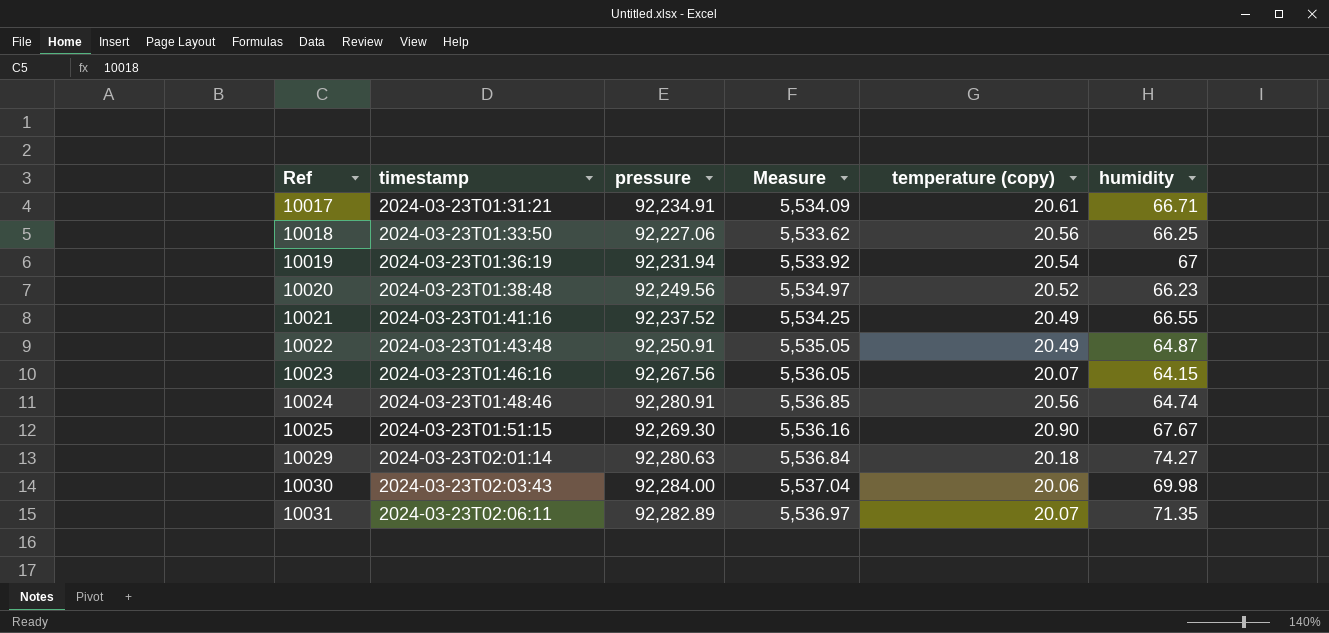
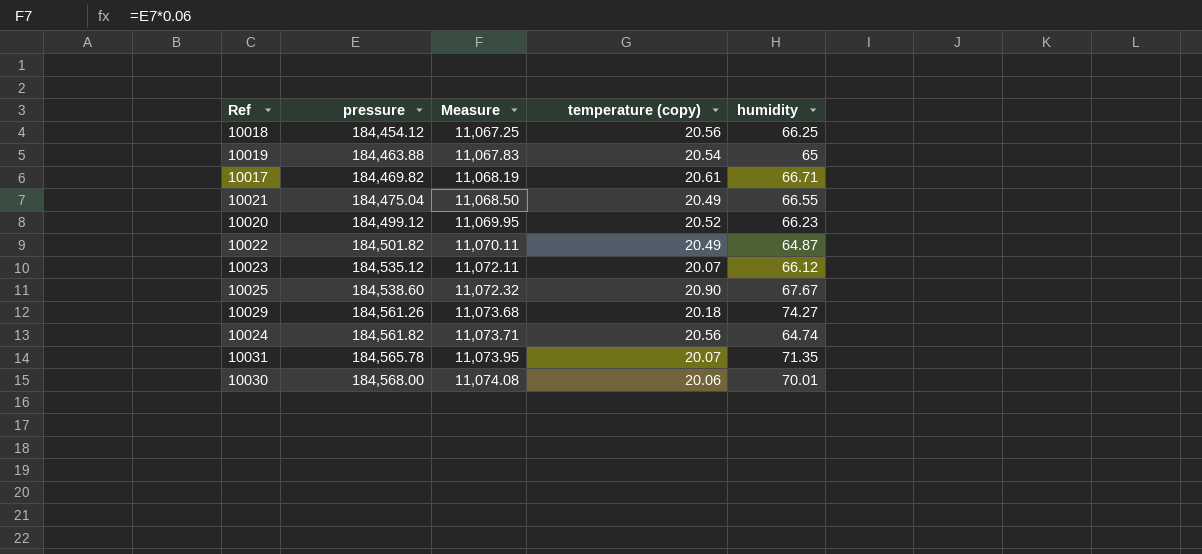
row order: Ref ascending -> pressure ascending
column timestamp | position: 2 -> none
10018 | pressure: 92,227.06 -> 184,454.12
10018 | Measure: 5,533.62 -> 11,067.25
10019 | pressure: 92,231.94 -> 184,463.88
10019 | Measure: 5,533.92 -> 11,067.83
10019 | humidity: 67 -> 65
10017 | pressure: 92,234.91 -> 184,469.82
10017 | Measure: 5,534.09 -> 11,068.19
10021 | pressure: 92,237.52 -> 184,475.04
10021 | Measure: 5,534.25 -> 11,068.50
10020 | pressure: 92,249.56 -> 184,499.12
10020 | Measure: 5,534.97 -> 11,069.95
10022 | pressure: 92,250.91 -> 184,501.82
10022 | Measure: 5,535.05 -> 11,070.11
10023 | pressure: 92,267.56 -> 184,535.12
10023 | Measure: 5,536.05 -> 11,072.11
10023 | humidity: 64.15 -> 66.12
10025 | pressure: 92,269.30 -> 184,538.60
10025 | Measure: 5,536.16 -> 11,072.32
10029 | pressure: 92,280.63 -> 184,561.26
10029 | Measure: 5,536.84 -> 11,073.68
10024 | pressure: 92,280.91 -> 184,561.82
10024 | Measure: 5,536.85 -> 11,073.71
10031 | pressure: 92,282.89 -> 184,565.78
10031 | Measure: 5,536.97 -> 11,073.95
10030 | pressure: 92,284.00 -> 184,568.00
10030 | Measure: 5,537.04 -> 11,074.08
10030 | humidity: 69.98 -> 70.01

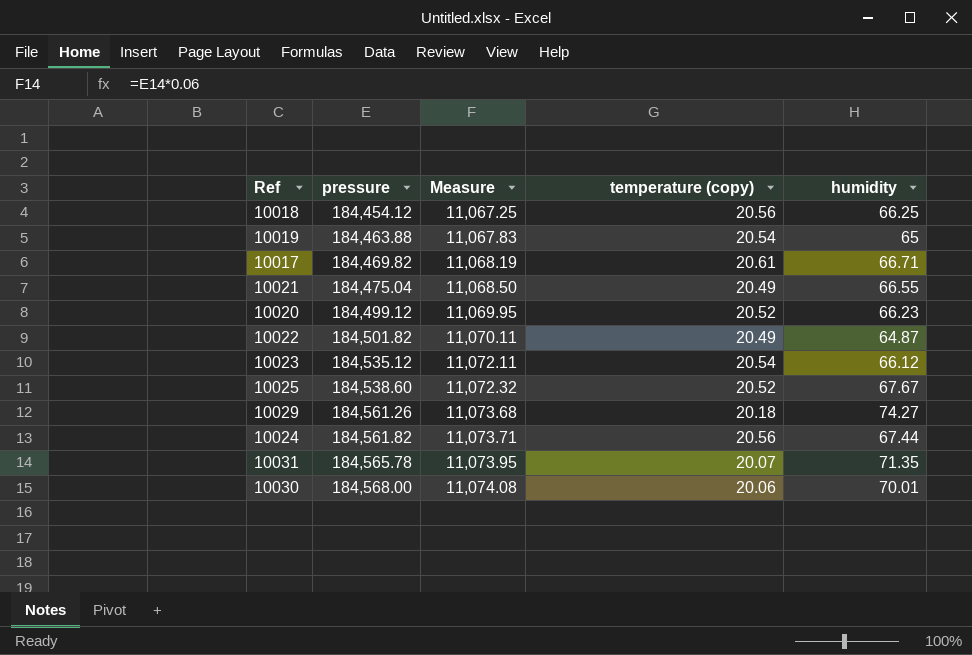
10023 | temperature (copy): 20.07 -> 20.54
10025 | temperature (copy): 20.90 -> 20.52
10024 | humidity: 64.74 -> 67.44

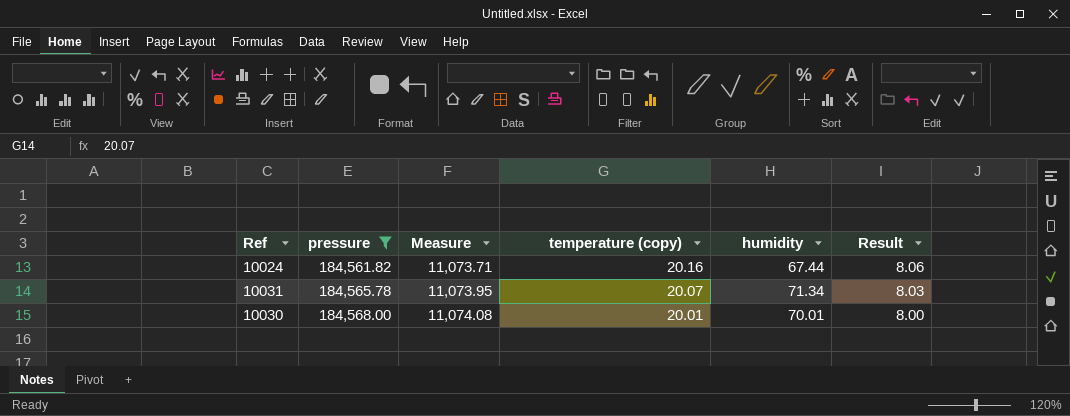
filter: none -> pressure >= 184,561.82
column Result | formula: none -> [temperature (copy)] * 0.4
10024 | temperature (copy): 20.56 -> 20.16
10031 | humidity: 71.35 -> 71.34
10030 | temperature (copy): 20.06 -> 20.01

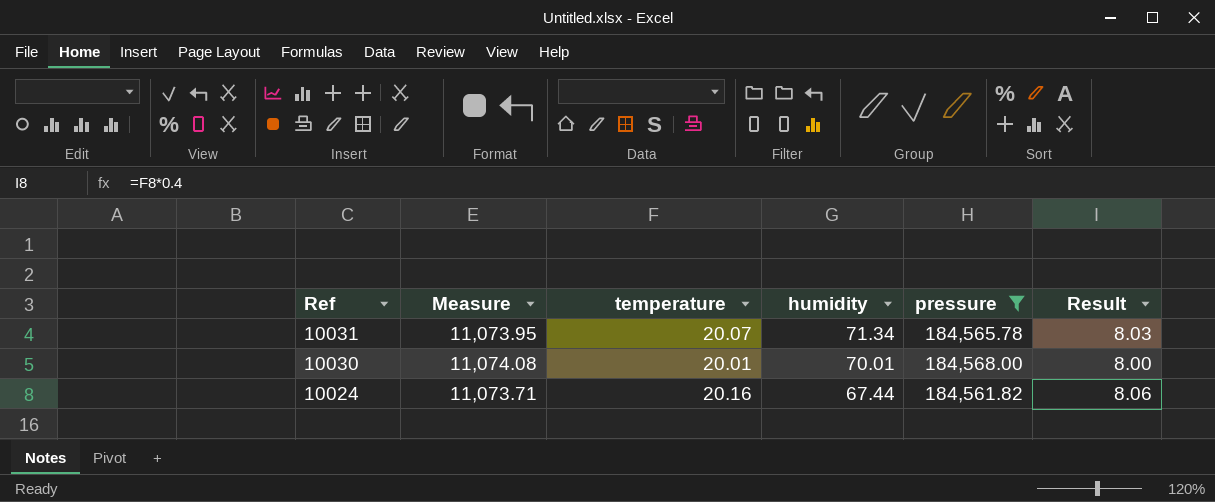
row order: pressure ascending -> Ref descending
column name: temperature (copy) -> temperature
column pressure | position: 2 -> 5

